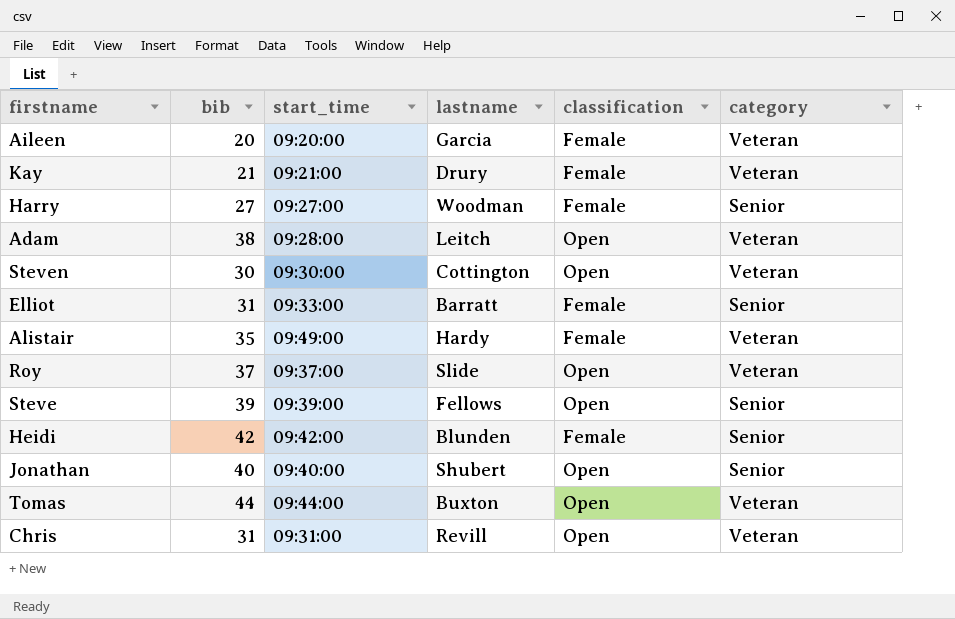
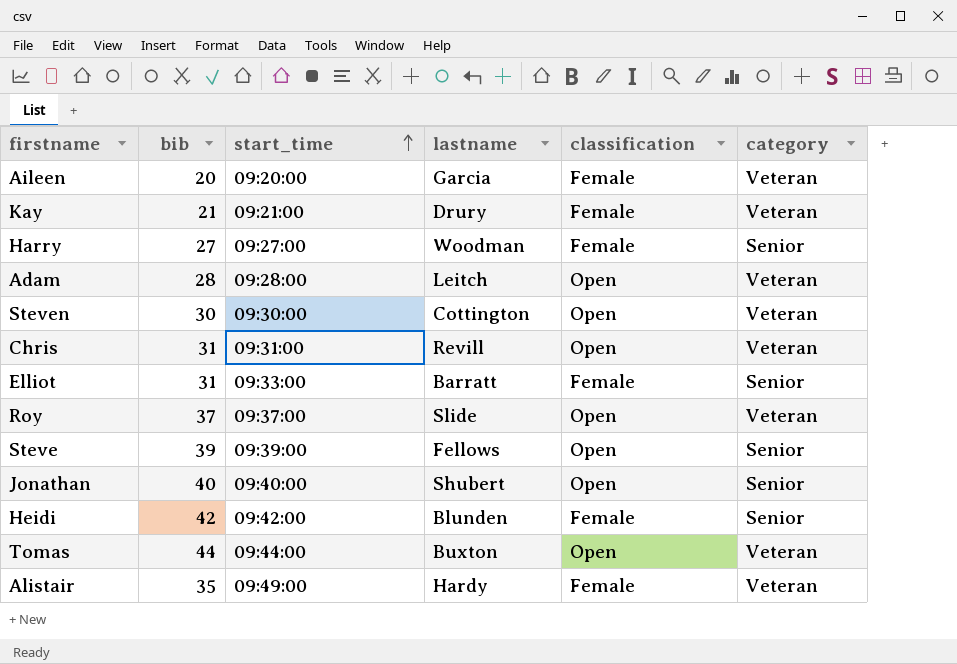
row order: none -> start_time ascending
Adam | bib: 38 -> 28

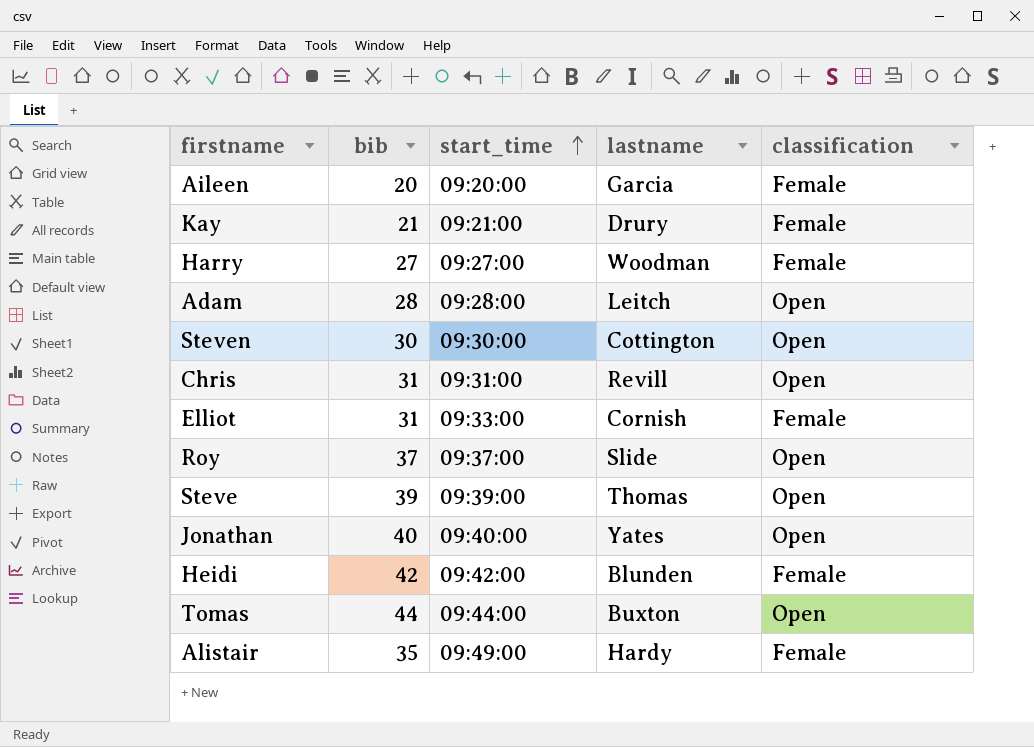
column category | position: 6 -> none
Elliot | lastname: Barratt -> Cornish
Steve | lastname: Fellows -> Thomas
Jonathan | lastname: Shubert -> Yates

